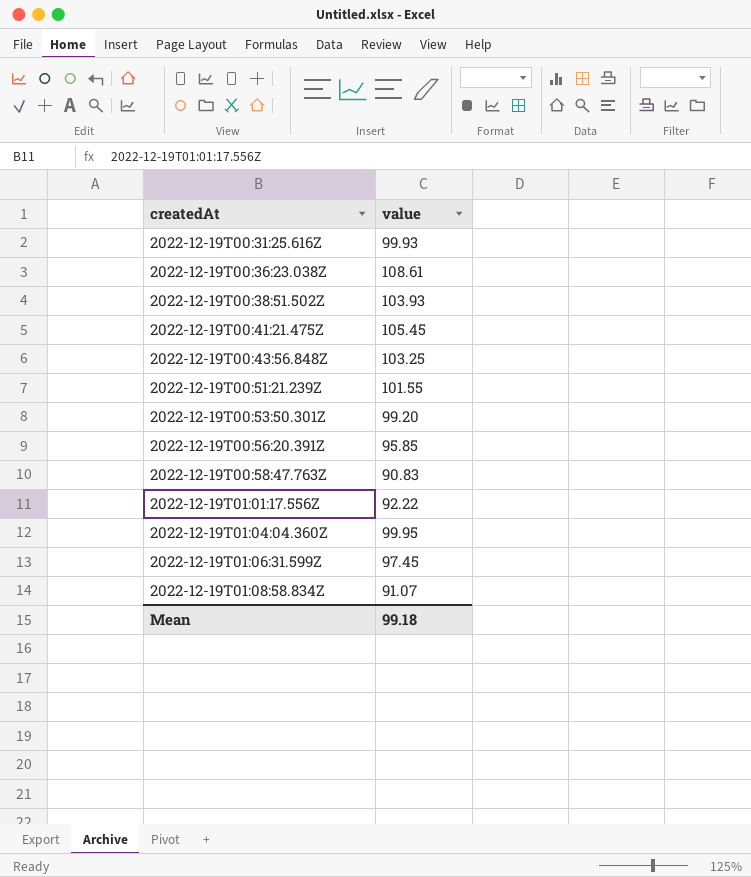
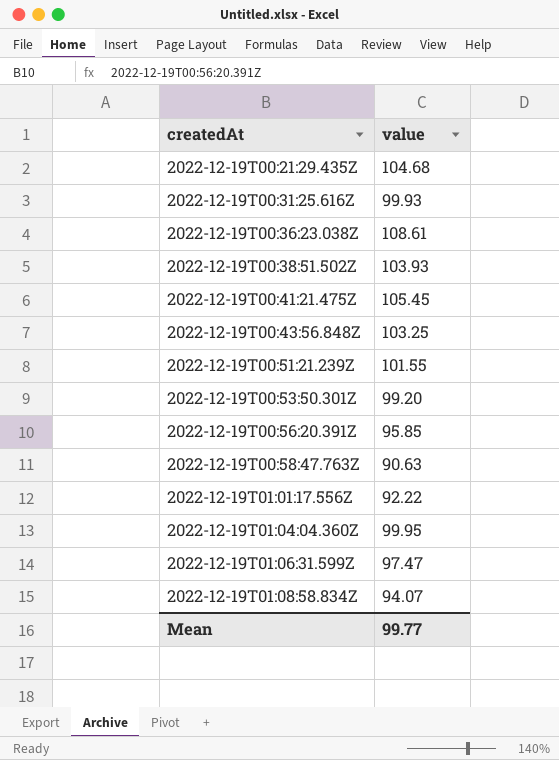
row 2022-12-19T00:21:29.435Z: none -> 104.68
2022-12-19T00:58:47.763Z | value: 90.83 -> 90.63
2022-12-19T01:06:31.599Z | value: 97.45 -> 97.47
2022-12-19T01:08:58.834Z | value: 91.07 -> 94.07
Mean | value: 99.18 -> 99.77

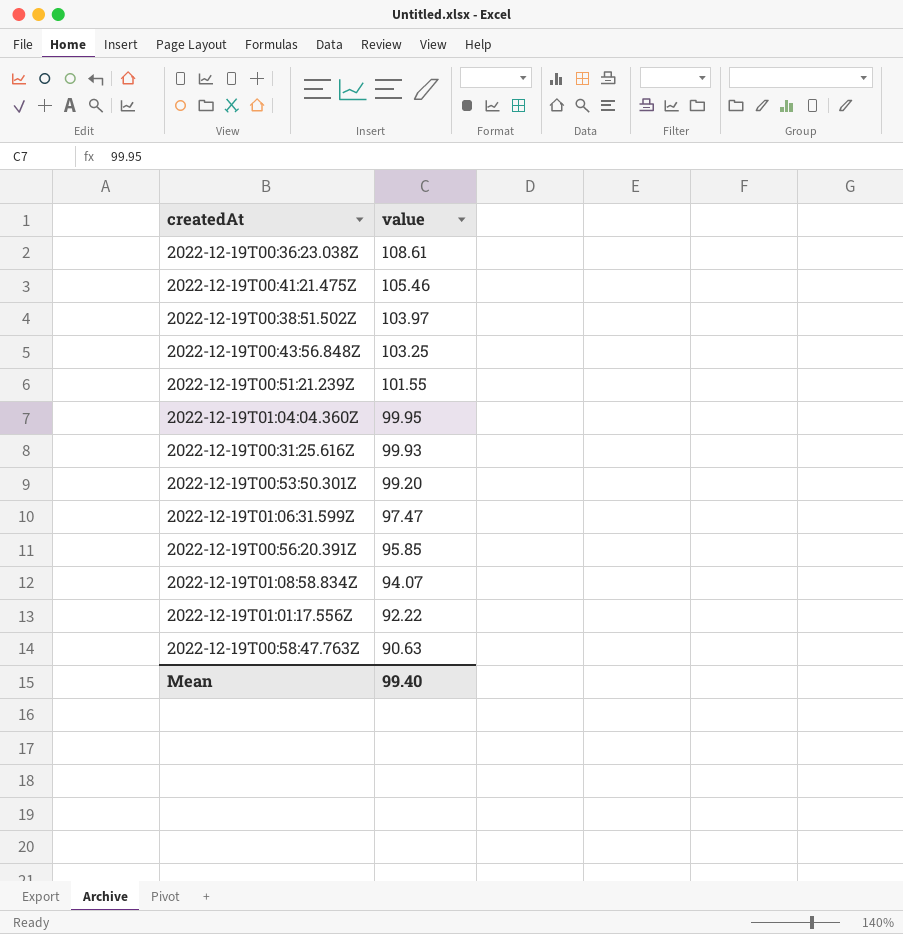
row order: createdAt ascending -> value descending
row 2022-12-19T00:21:29.435Z: 104.68 -> none
2022-12-19T00:41:21.475Z | value: 105.45 -> 105.46
2022-12-19T00:38:51.502Z | value: 103.93 -> 103.97
Mean | value: 99.77 -> 99.40

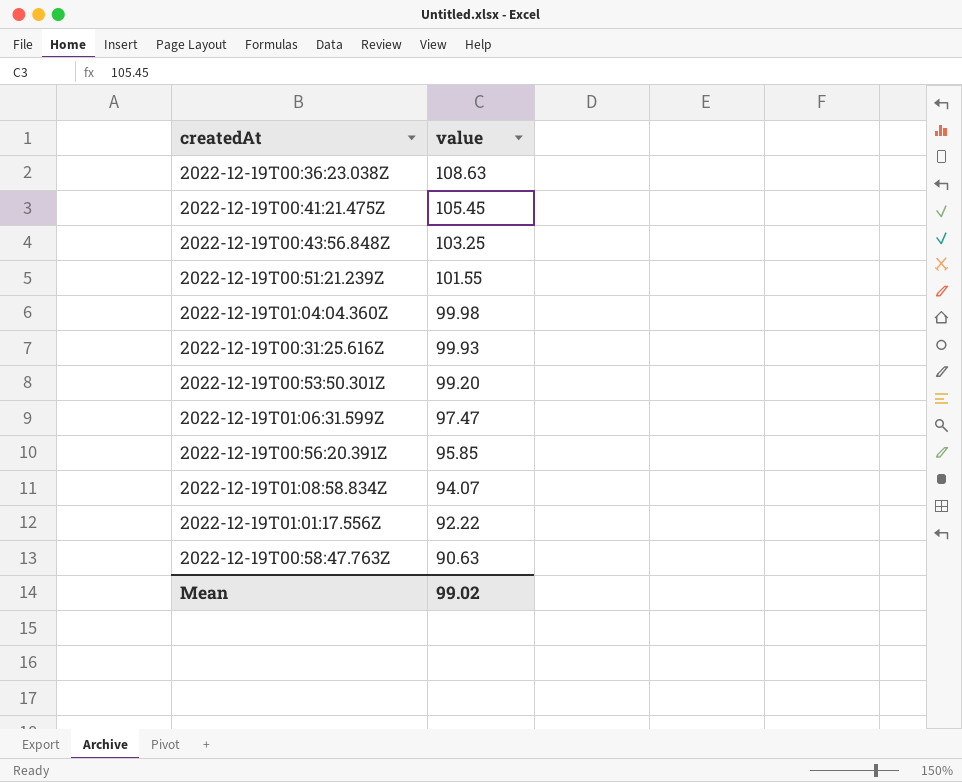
row 2022-12-19T00:38:51.502Z: 103.97 -> none
2022-12-19T00:36:23.038Z | value: 108.61 -> 108.63
2022-12-19T00:41:21.475Z | value: 105.46 -> 105.45
2022-12-19T01:04:04.360Z | value: 99.95 -> 99.98
Mean | value: 99.40 -> 99.02

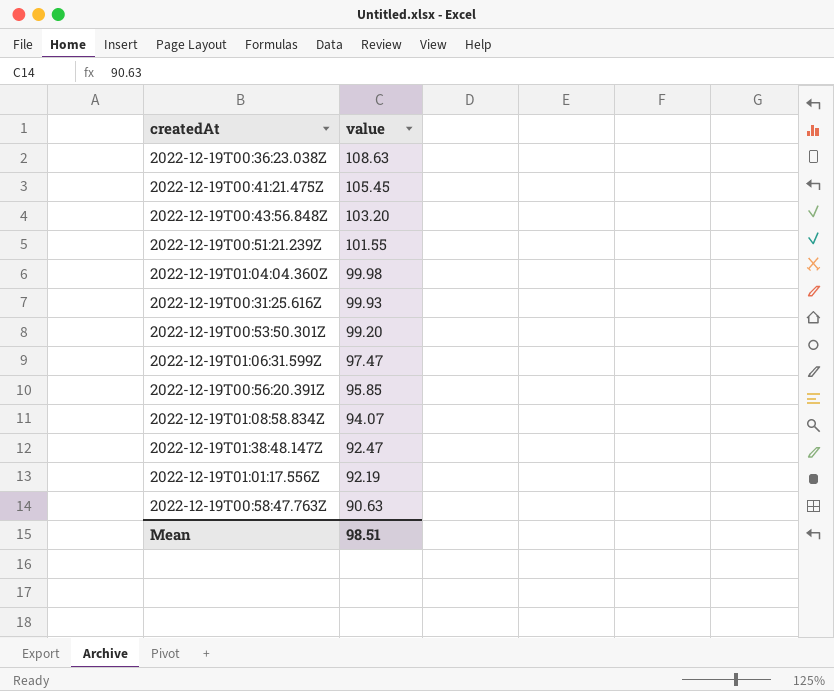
2022-12-19T00:43:56.848Z | value: 103.25 -> 103.20
row 2022-12-19T01:38:48.147Z: none -> 92.47
2022-12-19T01:01:17.556Z | value: 92.22 -> 92.19
Mean | value: 99.02 -> 98.51

